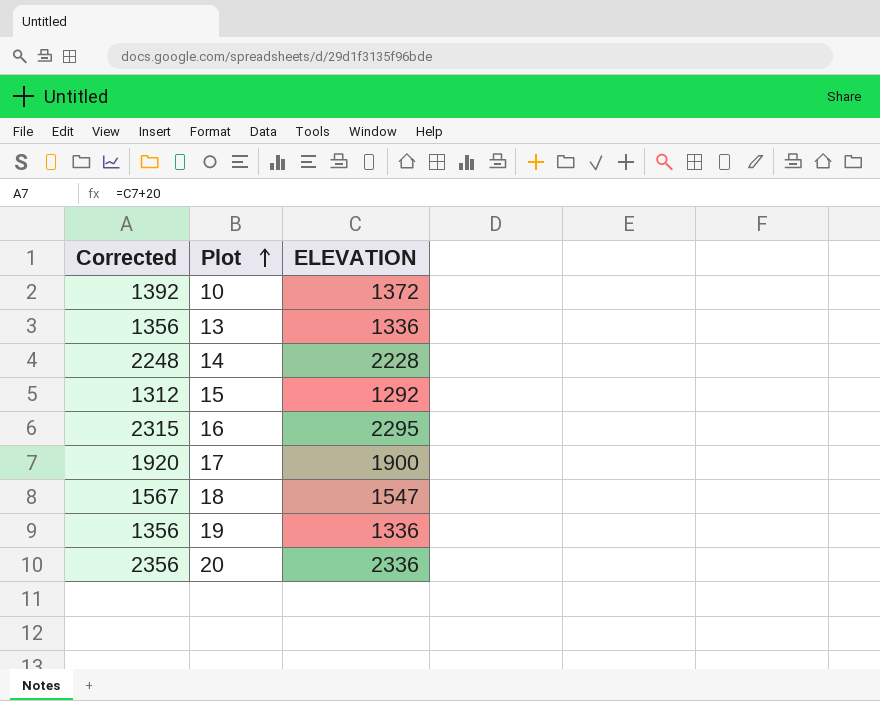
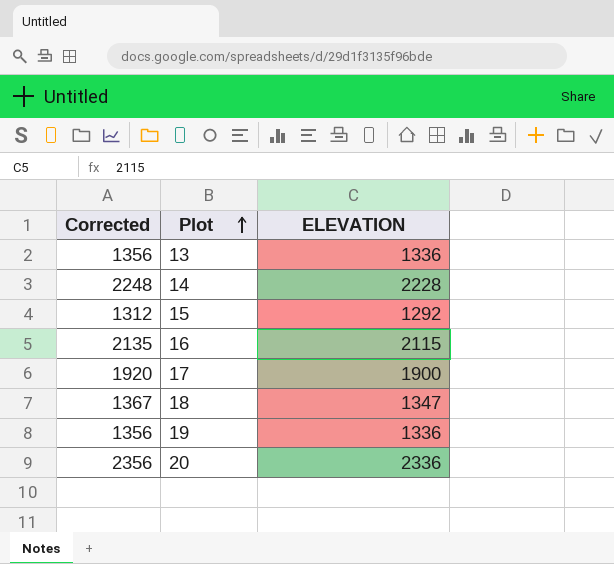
row 10: 1392 | 1372 -> none
16 | Corrected: 2315 -> 2135
16 | ELEVATION: 2295 -> 2115
18 | Corrected: 1567 -> 1367
18 | ELEVATION: 1547 -> 1347

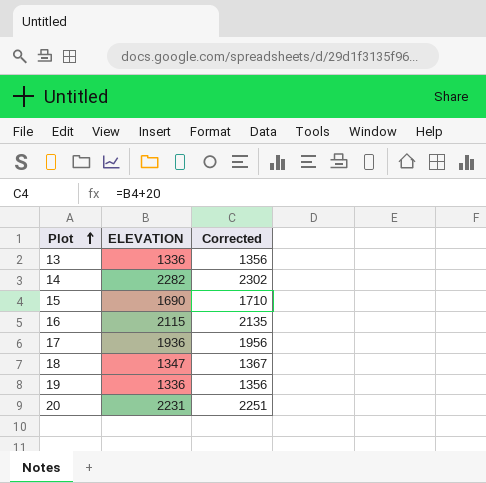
column Corrected | position: 1 -> 3
14 | ELEVATION: 2228 -> 2282
14 | Corrected: 2248 -> 2302
15 | ELEVATION: 1292 -> 1690
15 | Corrected: 1312 -> 1710
17 | ELEVATION: 1900 -> 1936
17 | Corrected: 1920 -> 1956
20 | ELEVATION: 2336 -> 2231
20 | Corrected: 2356 -> 2251

